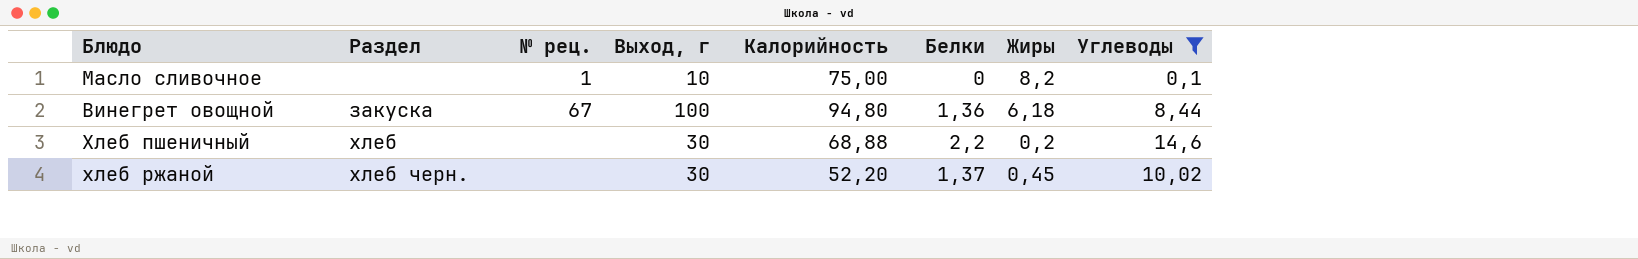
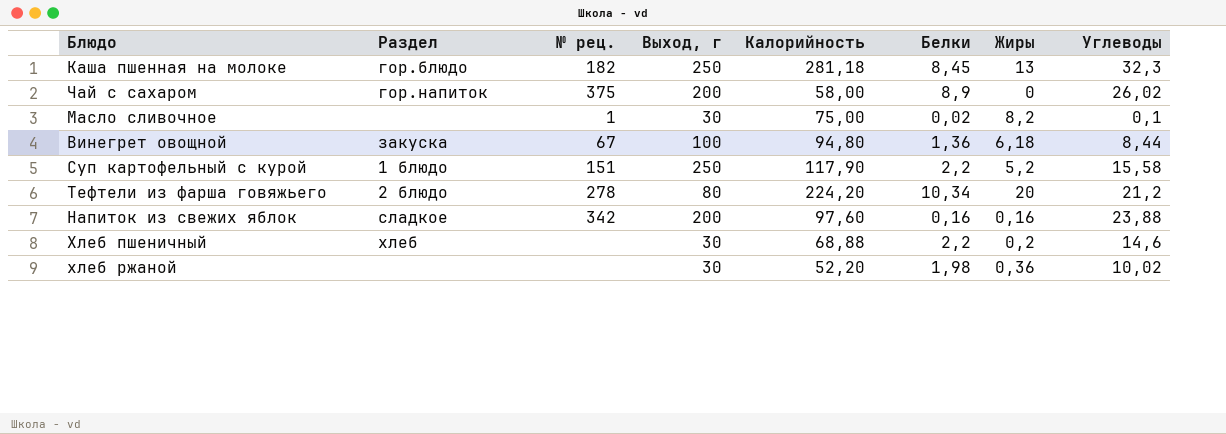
filter: Углеводы <= 14,6 -> none
Масло сливочное | Выход, г: 10 -> 30
Масло сливочное | Белки: 0 -> 0,02
хлеб ржаной | Раздел: хлеб черн. -> none
хлеб ржаной | Белки: 1,37 -> 1,98
хлеб ржаной | Жиры: 0,45 -> 0,36

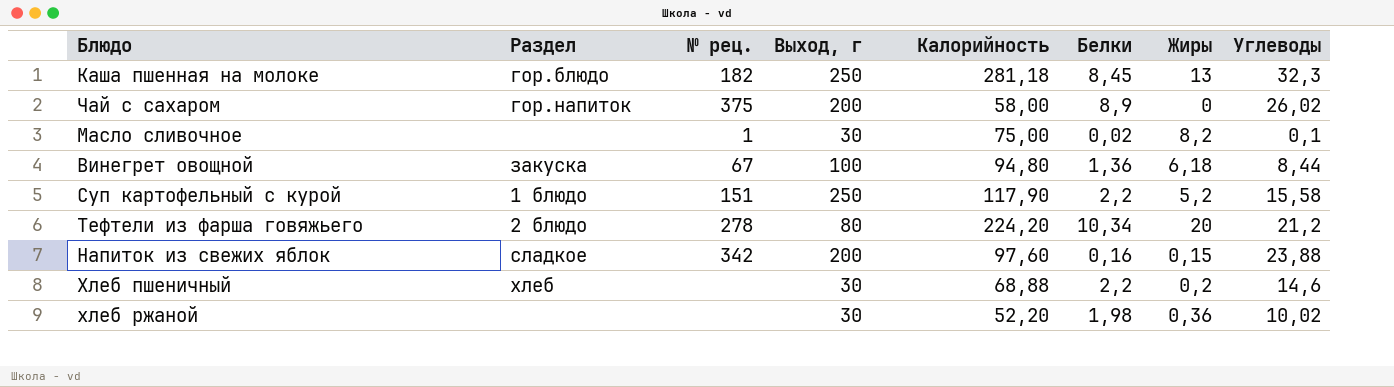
Напиток из свежих яблок | Жиры: 0,16 -> 0,15

